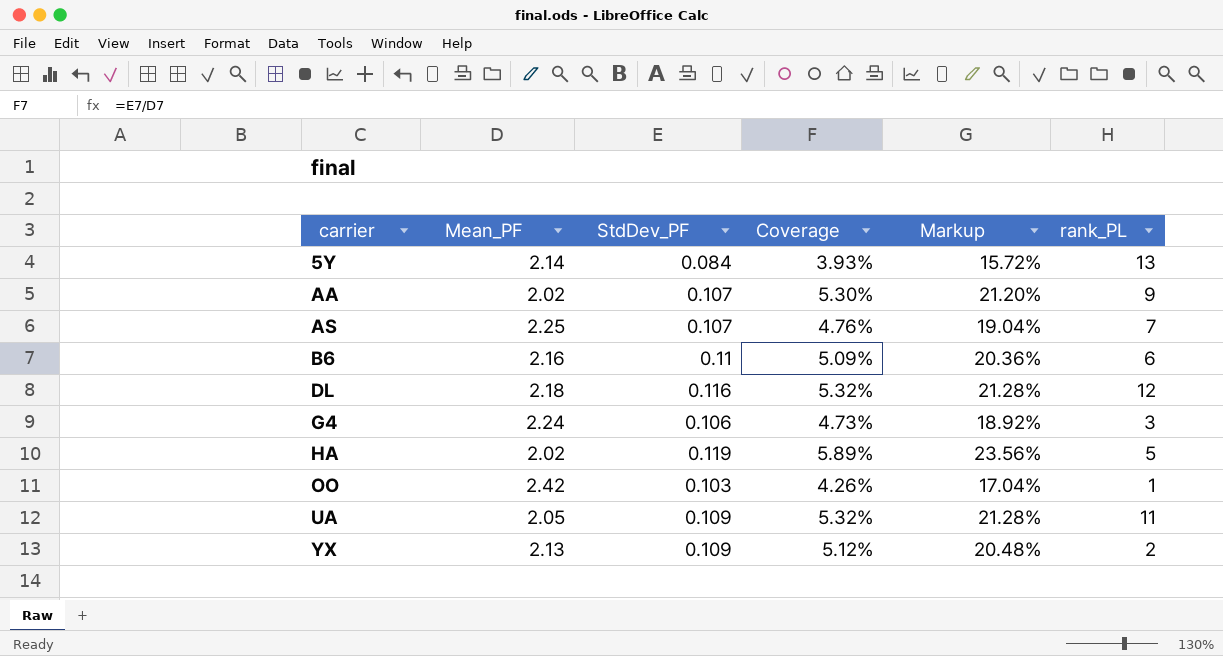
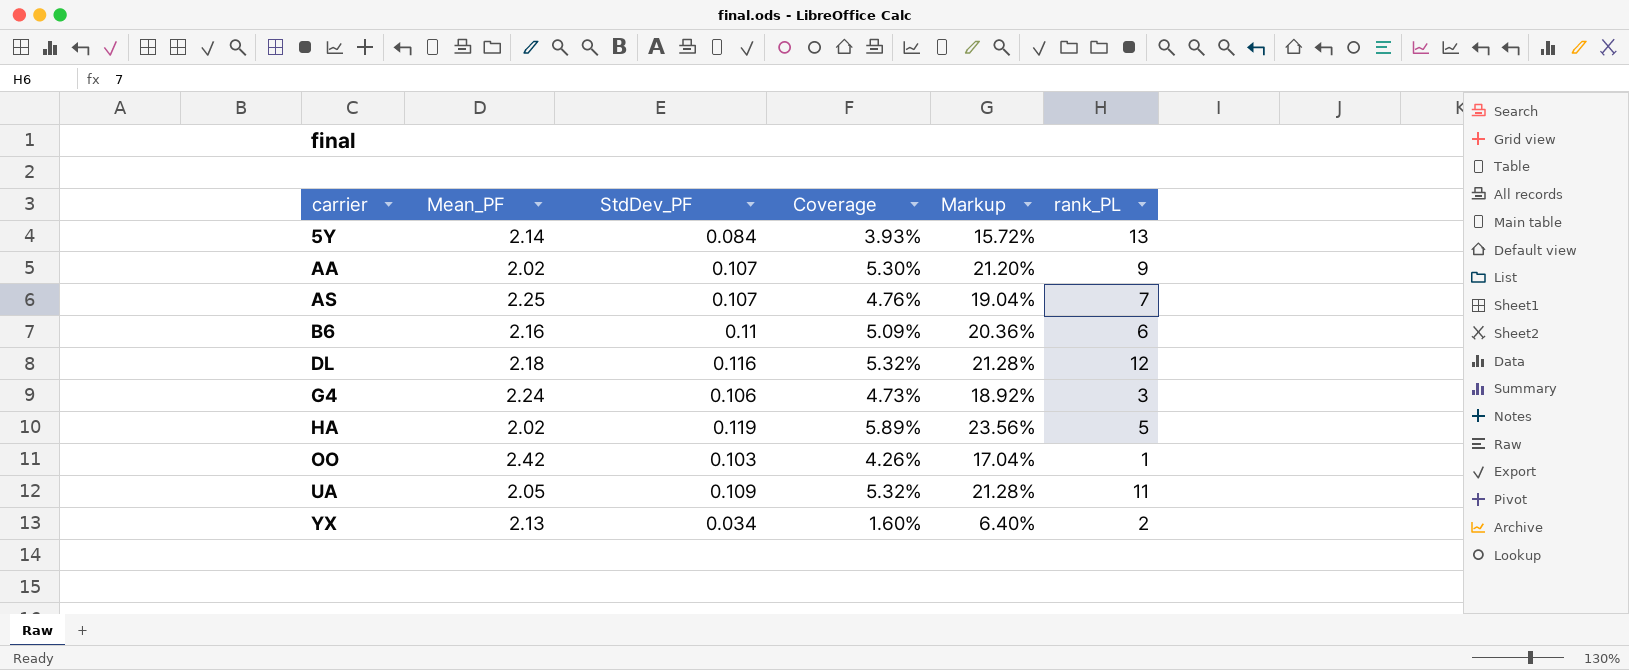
YX | StdDev_PF: 0.109 -> 0.034
YX | Coverage: 5.12% -> 1.60%
YX | Markup: 20.48% -> 6.40%

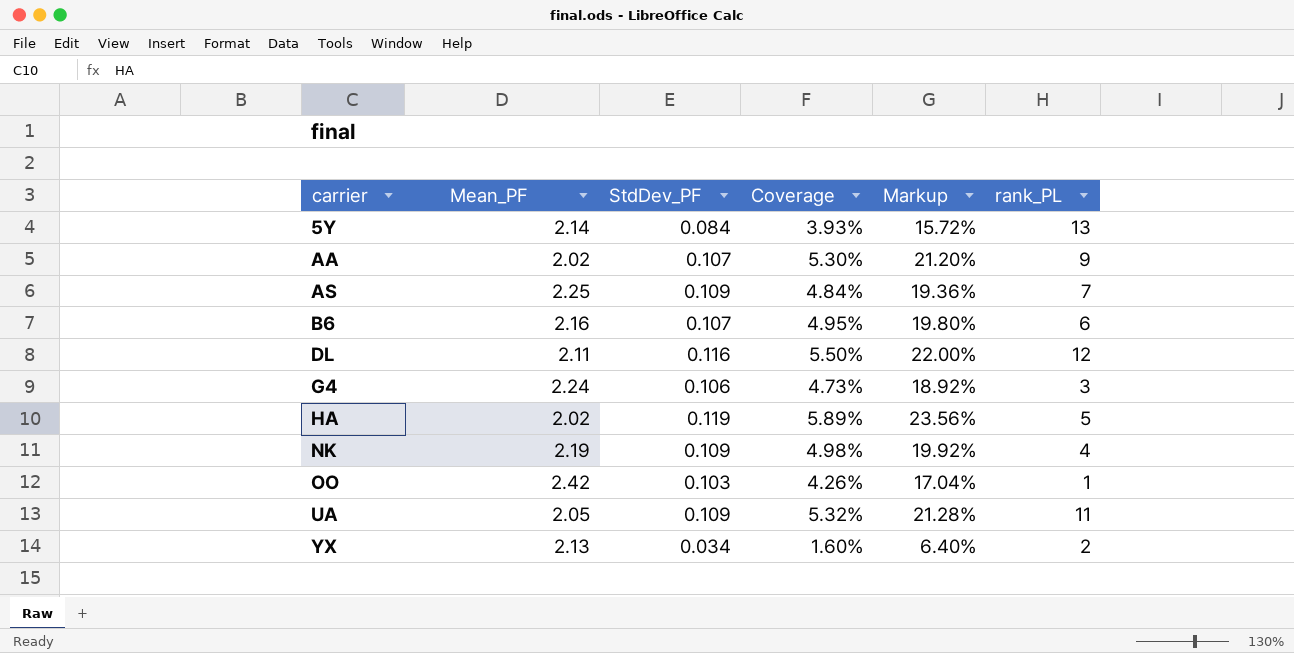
AS | StdDev_PF: 0.107 -> 0.109
AS | Coverage: 4.76% -> 4.84%
AS | Markup: 19.04% -> 19.36%
B6 | StdDev_PF: 0.11 -> 0.107
B6 | Coverage: 5.09% -> 4.95%
B6 | Markup: 20.36% -> 19.80%
DL | Mean_PF: 2.18 -> 2.11
DL | Coverage: 5.32% -> 5.50%
DL | Markup: 21.28% -> 22.00%
row NK: none -> 2.19 | 0.109 | 4.98% | 19.92% | 4

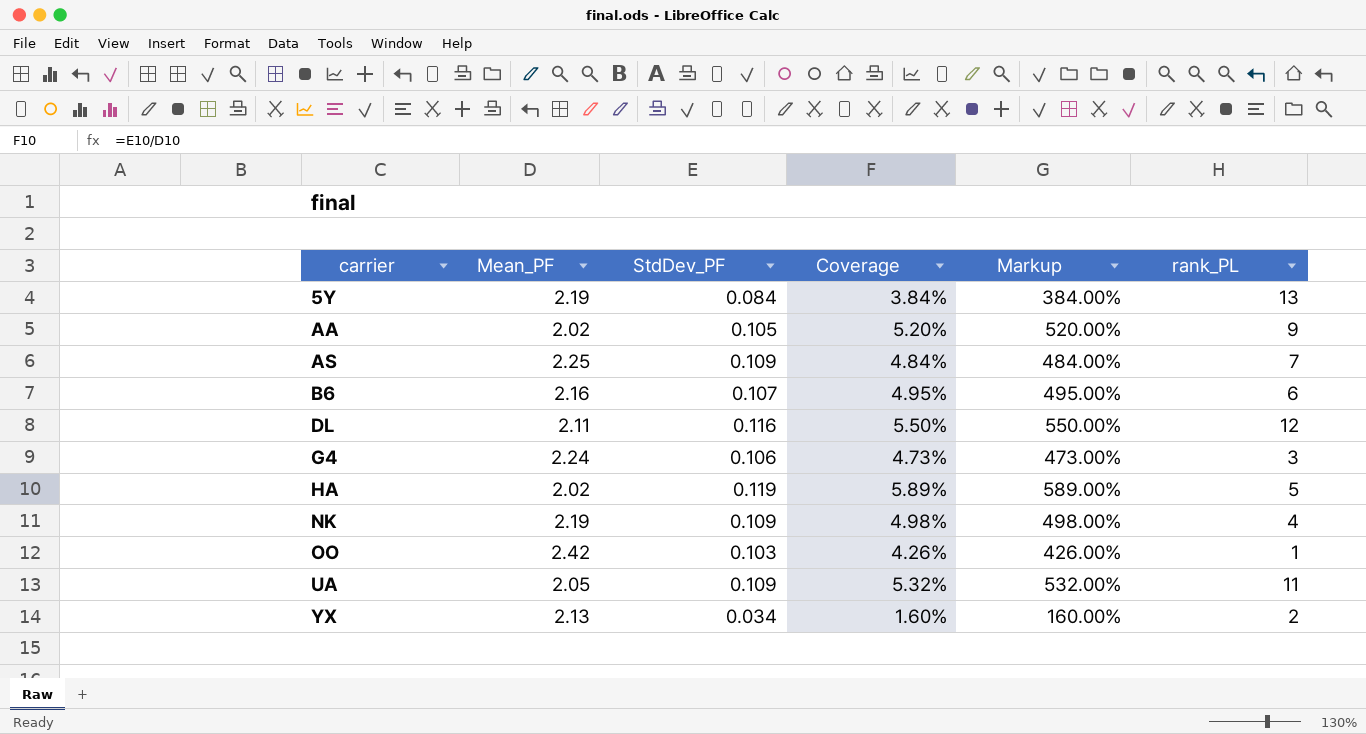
column Markup | formula: [Coverage] * 4 -> [Coverage] * 100
5Y | Mean_PF: 2.14 -> 2.19
5Y | Coverage: 3.93% -> 3.84%
AA | StdDev_PF: 0.107 -> 0.105
AA | Coverage: 5.30% -> 5.20%

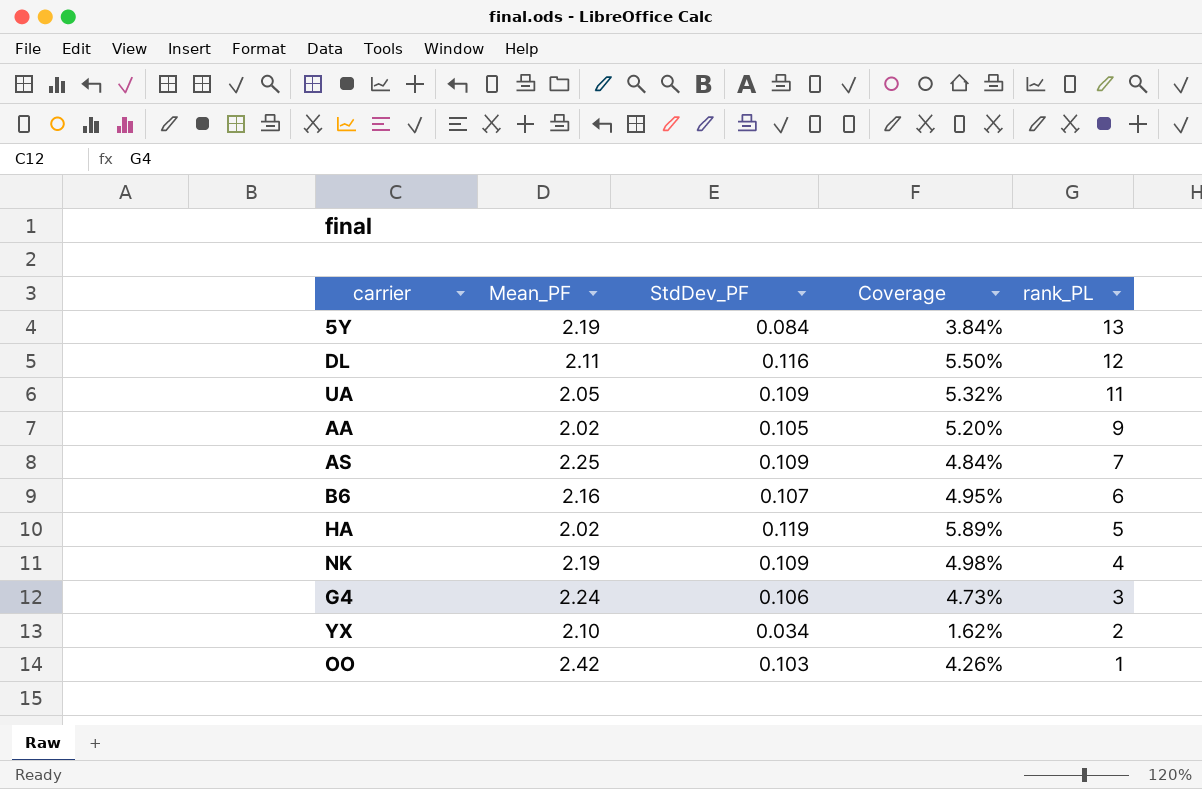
row order: carrier ascending -> rank_PL descending
column Markup | formula: [Coverage] * 100 -> none
YX | Mean_PF: 2.13 -> 2.10
YX | Coverage: 1.60% -> 1.62%

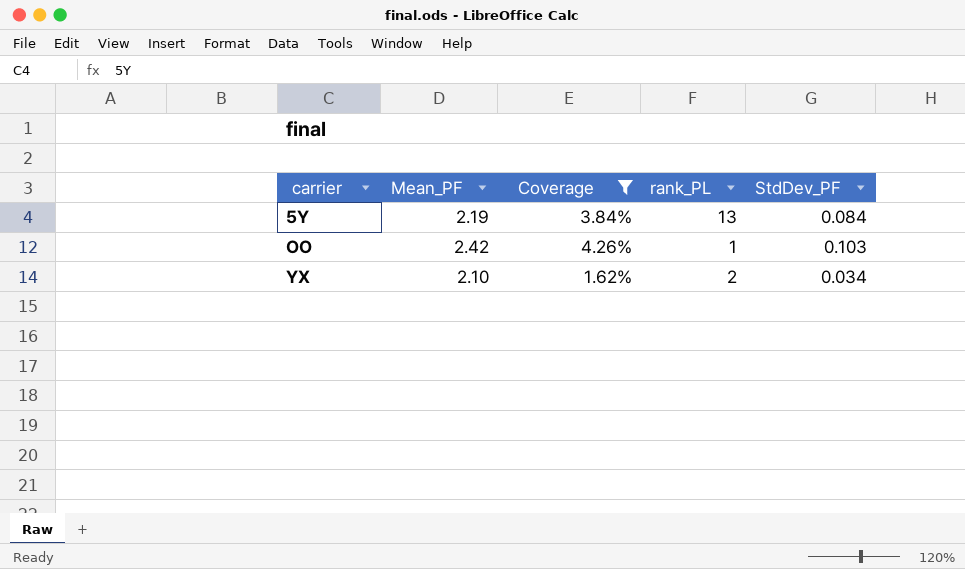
filter: none -> Coverage <= 4.26%
row order: rank_PL descending -> carrier ascending
column StdDev_PF | position: 3 -> 5

